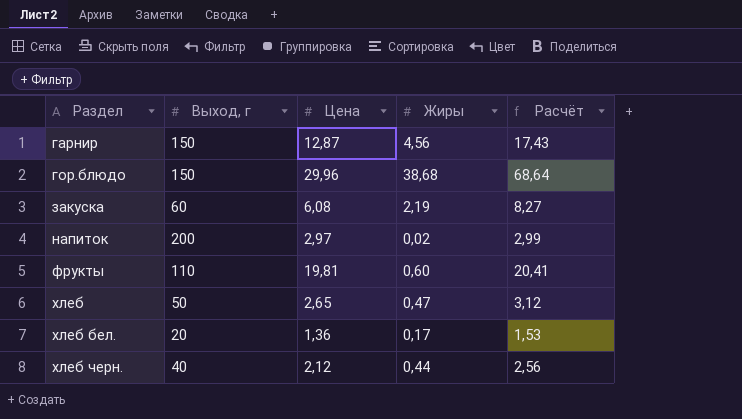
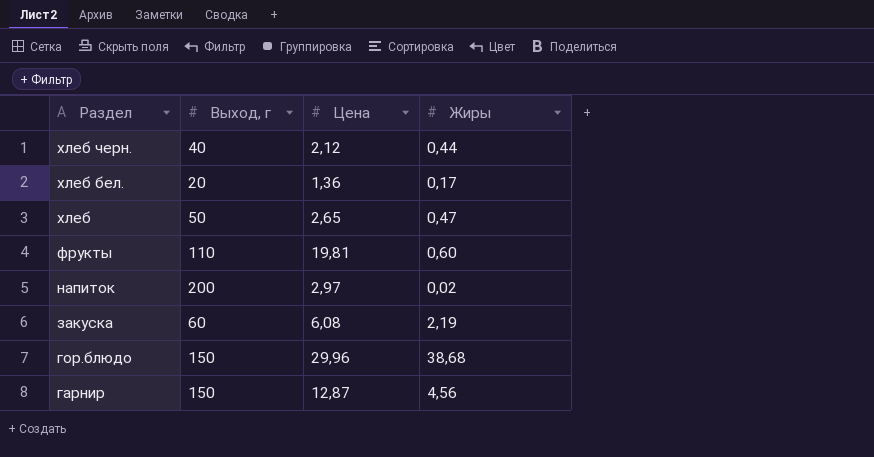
row order: Раздел ascending -> Раздел descending
column Расчёт | formula: [Цена] + [Жиры] -> none

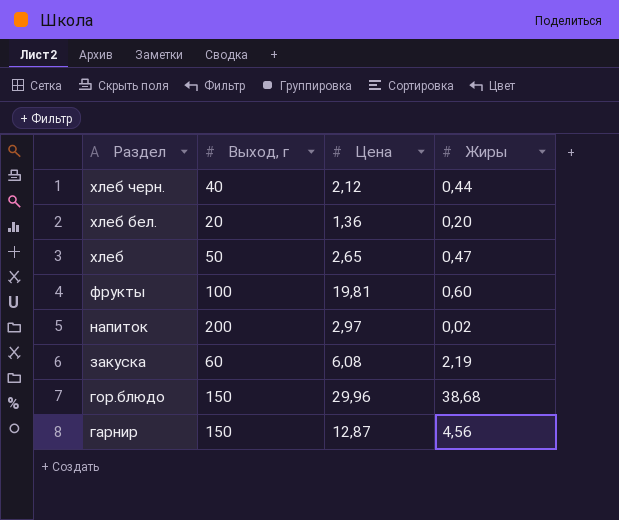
хлеб бел. | Жиры: 0,17 -> 0,20
фрукты | Выход, г: 110 -> 100

